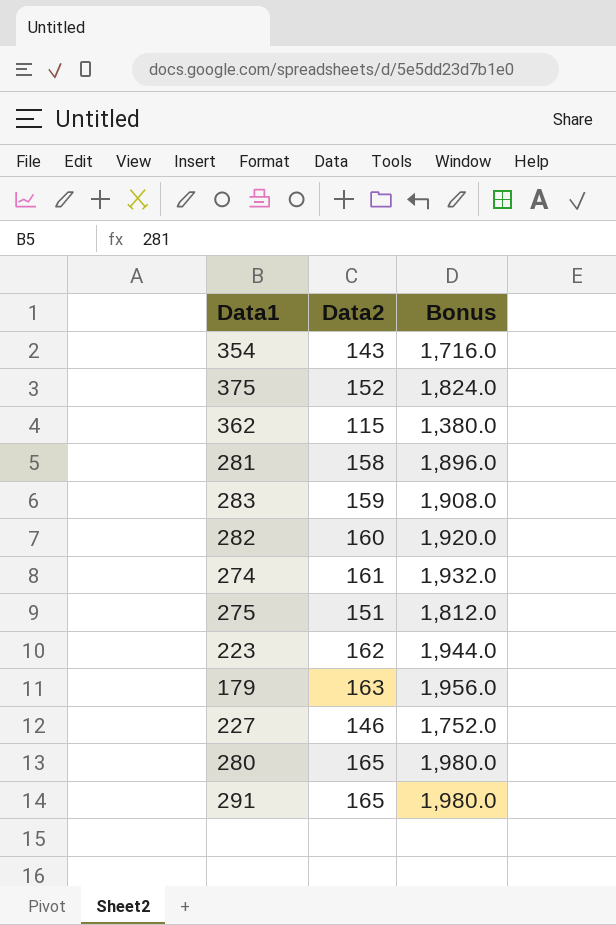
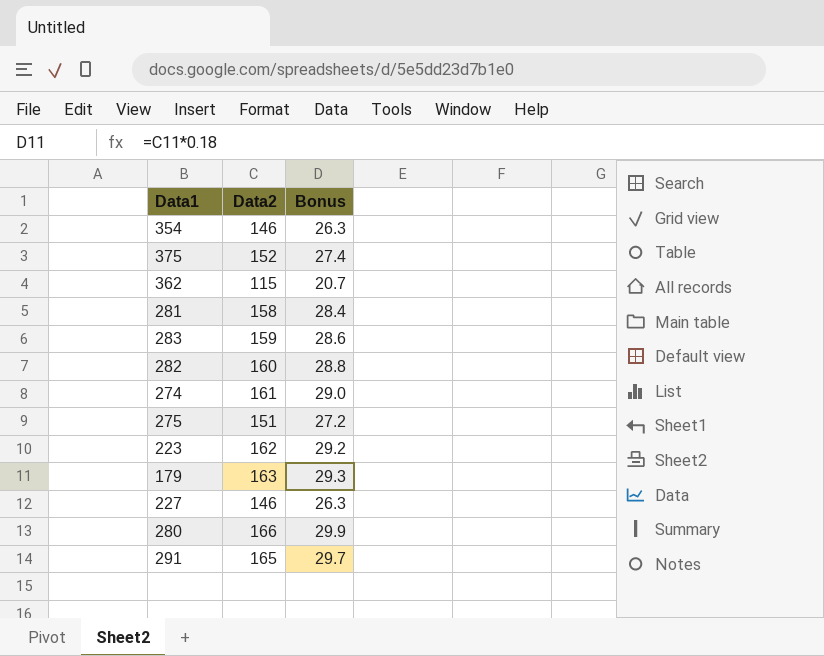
column Bonus | formula: [Data2] * 12 -> [Data2] * 0.18
354 | Data2: 143 -> 146
280 | Data2: 165 -> 166

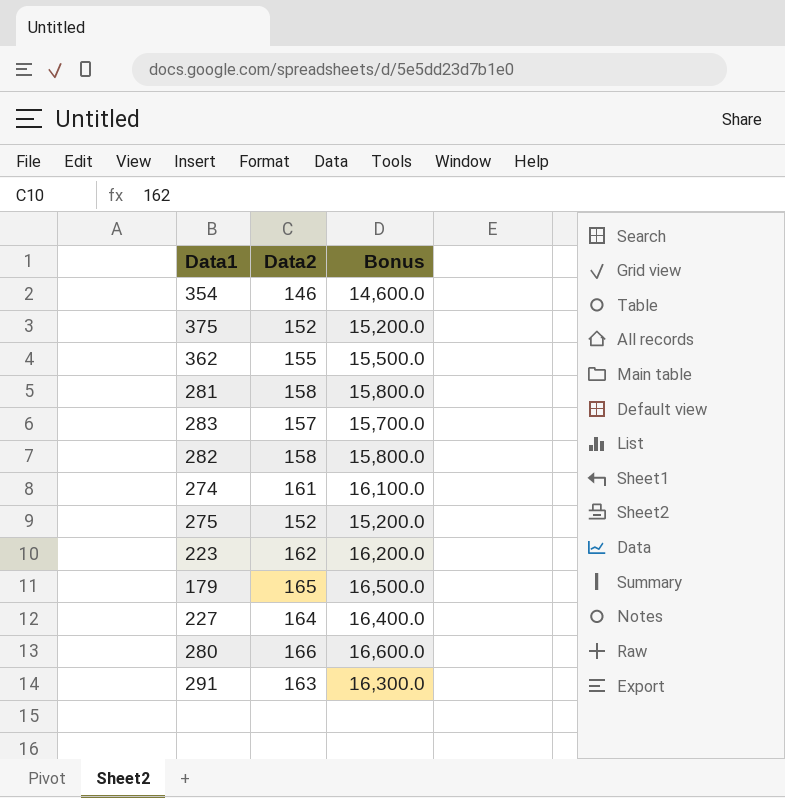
column Bonus | formula: [Data2] * 0.18 -> [Data2] * 100
362 | Data2: 115 -> 155
283 | Data2: 159 -> 157
282 | Data2: 160 -> 158
275 | Data2: 151 -> 152
179 | Data2: 163 -> 165
227 | Data2: 146 -> 164
291 | Data2: 165 -> 163

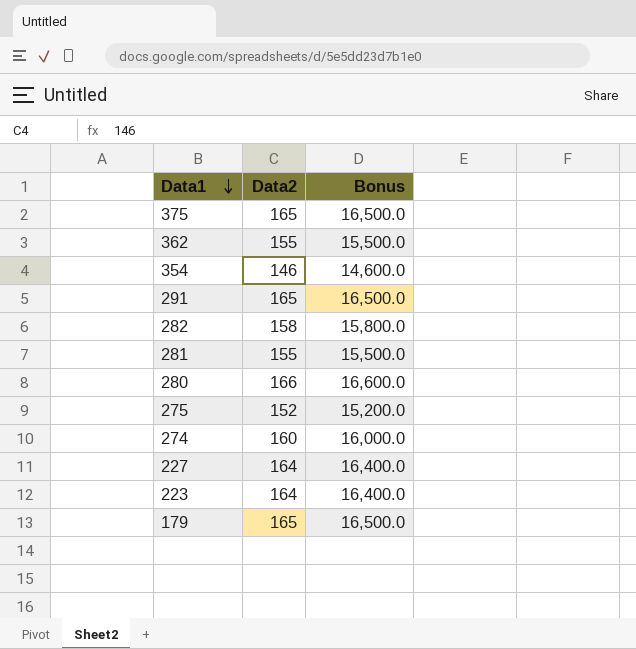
row order: none -> Data1 descending
row 283: 157 | 15,700.0 -> none
375 | Data2: 152 -> 165
375 | Bonus: 15,200.0 -> 16,500.0
291 | Data2: 163 -> 165
291 | Bonus: 16,300.0 -> 16,500.0
281 | Data2: 158 -> 155
281 | Bonus: 15,800.0 -> 15,500.0
274 | Data2: 161 -> 160
274 | Bonus: 16,100.0 -> 16,000.0
223 | Data2: 162 -> 164
223 | Bonus: 16,200.0 -> 16,400.0

